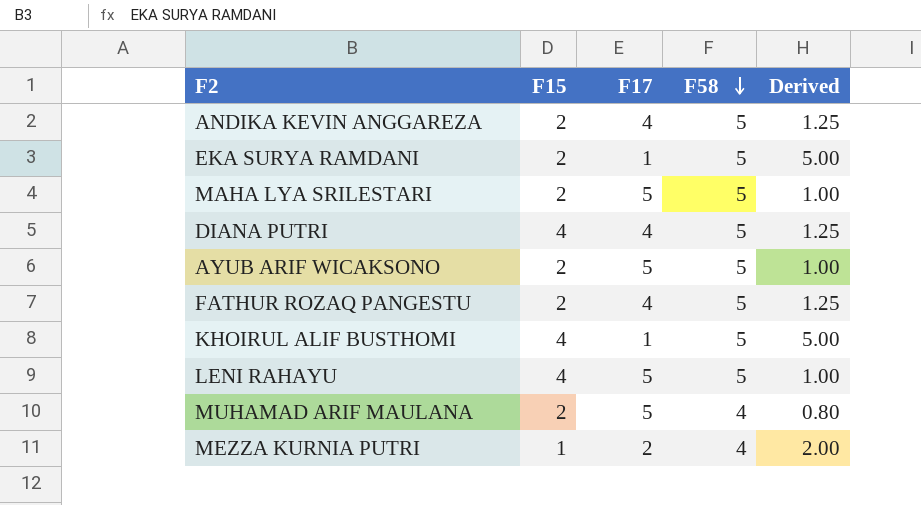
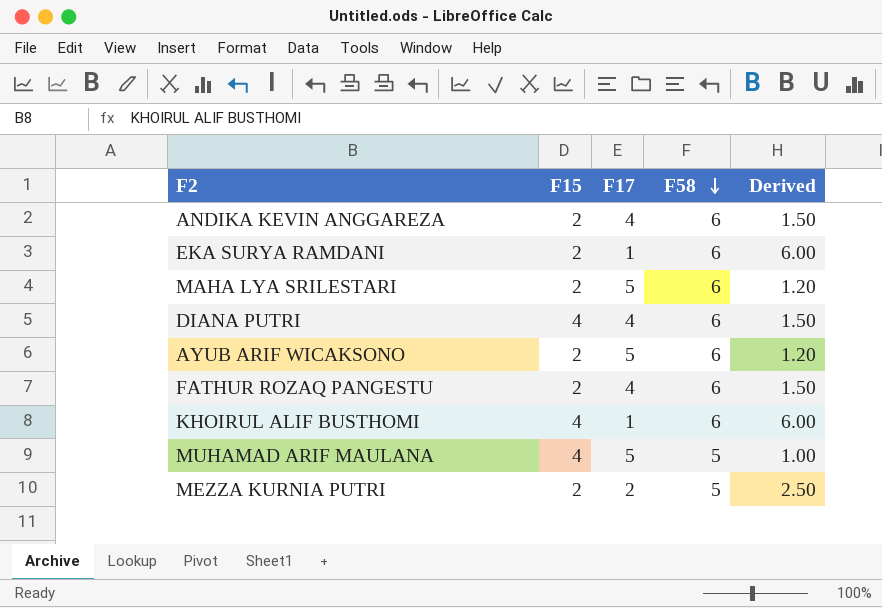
row LENI RAHAYU: 4 | 5 | 5 | 1.00 -> none
ANDIKA KEVIN ANGGAREZA | F58: 5 -> 6
ANDIKA KEVIN ANGGAREZA | Derived: 1.25 -> 1.50
EKA SURYA RAMDANI | F58: 5 -> 6
EKA SURYA RAMDANI | Derived: 5.00 -> 6.00
MAHA LYA SRILESTARI | F58: 5 -> 6
MAHA LYA SRILESTARI | Derived: 1.00 -> 1.20
DIANA PUTRI | F58: 5 -> 6
DIANA PUTRI | Derived: 1.25 -> 1.50
AYUB ARIF WICAKSONO | F58: 5 -> 6
AYUB ARIF WICAKSONO | Derived: 1.00 -> 1.20
FATHUR ROZAQ PANGESTU | F58: 5 -> 6
FATHUR ROZAQ PANGESTU | Derived: 1.25 -> 1.50
KHOIRUL ALIF BUSTHOMI | F58: 5 -> 6
KHOIRUL ALIF BUSTHOMI | Derived: 5.00 -> 6.00
MUHAMAD ARIF MAULANA | F15: 2 -> 4
MUHAMAD ARIF MAULANA | F58: 4 -> 5
MUHAMAD ARIF MAULANA | Derived: 0.80 -> 1.00
MEZZA KURNIA PUTRI | F15: 1 -> 2
MEZZA KURNIA PUTRI | F58: 4 -> 5
MEZZA KURNIA PUTRI | Derived: 2.00 -> 2.50

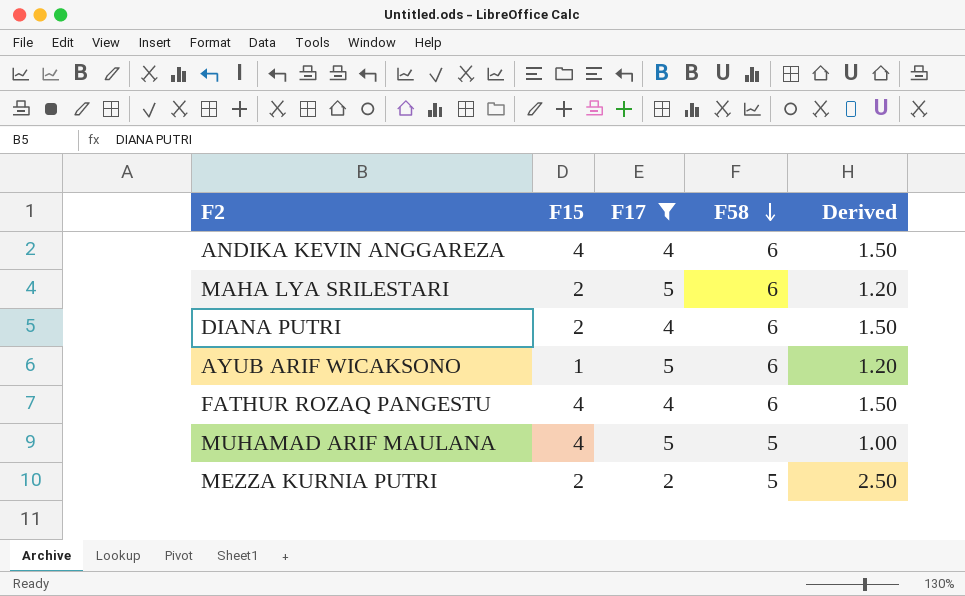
filter: none -> F17 != 1
ANDIKA KEVIN ANGGAREZA | F15: 2 -> 4
DIANA PUTRI | F15: 4 -> 2
AYUB ARIF WICAKSONO | F15: 2 -> 1
FATHUR ROZAQ PANGESTU | F15: 2 -> 4

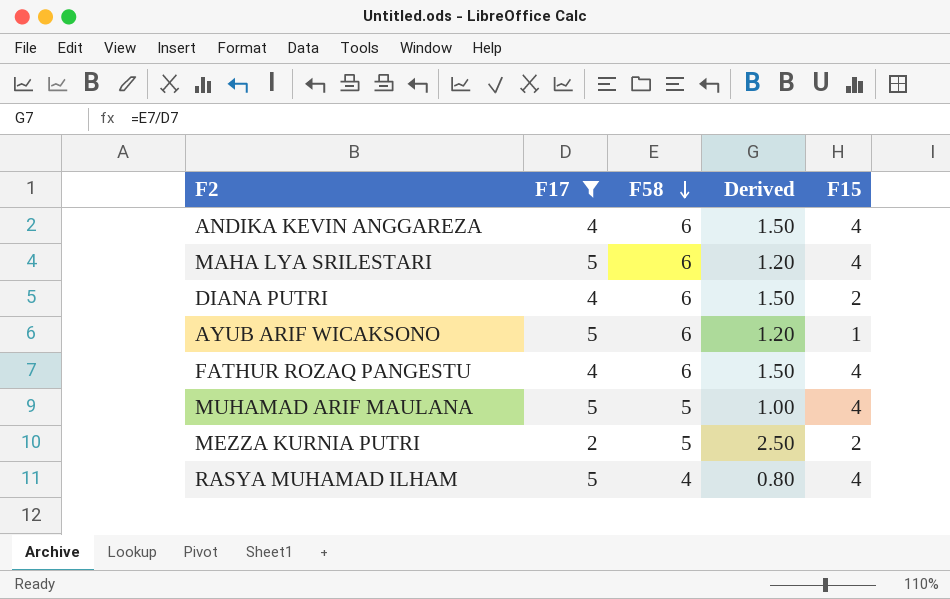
column F15 | position: 2 -> 5
MAHA LYA SRILESTARI | F15: 2 -> 4
row RASYA MUHAMAD ILHAM: none -> 5 | 4 | 0.80 | 4

